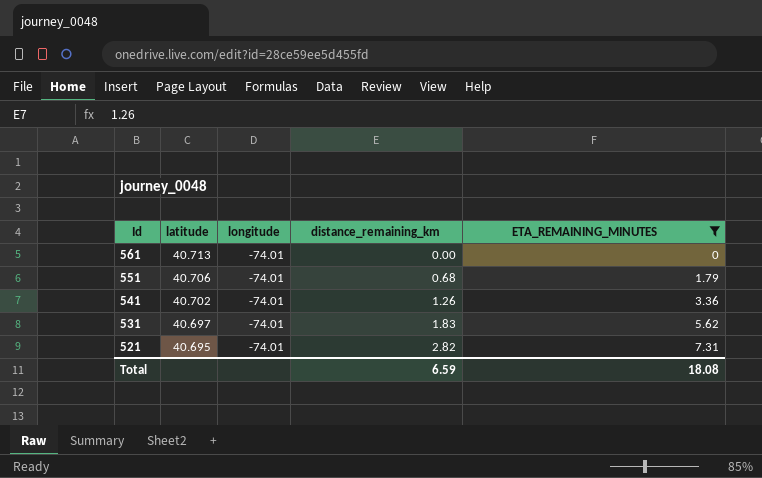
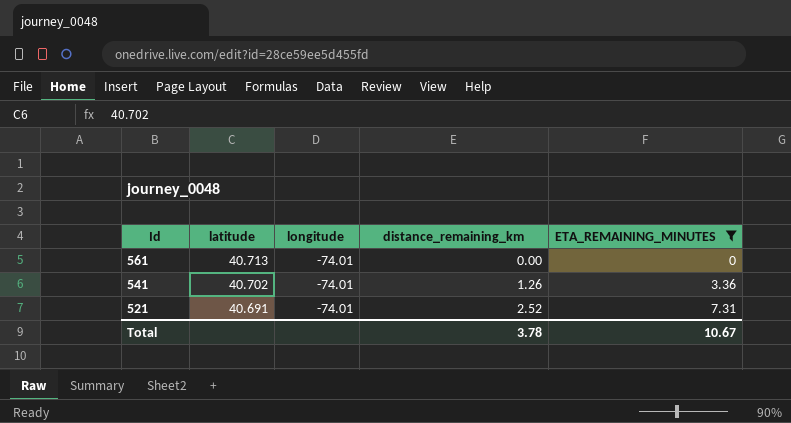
row 551: 40.706 | -74.01 | 0.68 | 1.79 -> none
row 531: 40.697 | -74.01 | 1.83 | 5.62 -> none
521 | latitude: 40.695 -> 40.691
521 | distance_remaining_km: 2.82 -> 2.52
Total | distance_remaining_km: 6.59 -> 3.78
Total | ETA_REMAINING_MINUTES: 18.08 -> 10.67

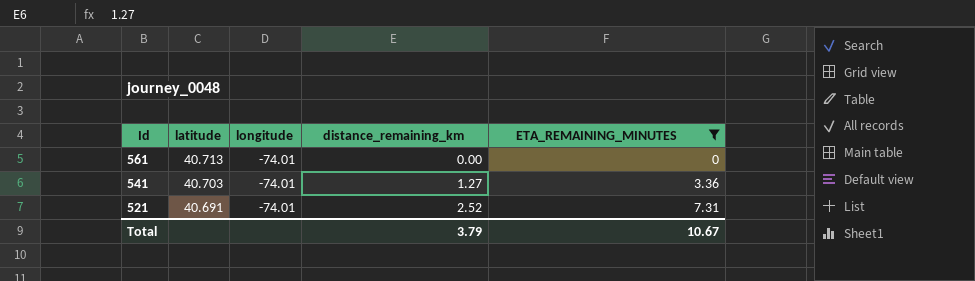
541 | latitude: 40.702 -> 40.703
541 | distance_remaining_km: 1.26 -> 1.27
Total | distance_remaining_km: 3.78 -> 3.79

